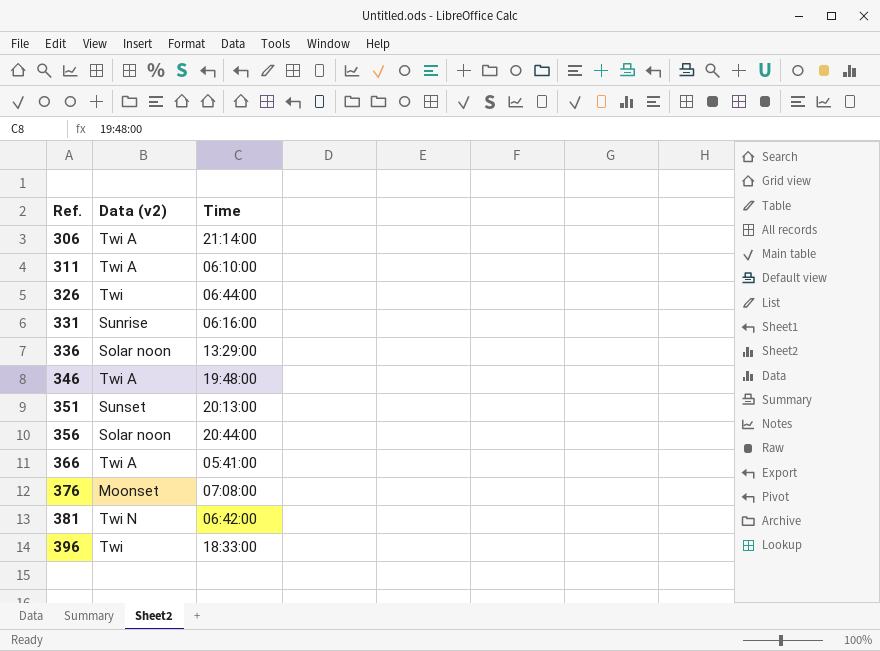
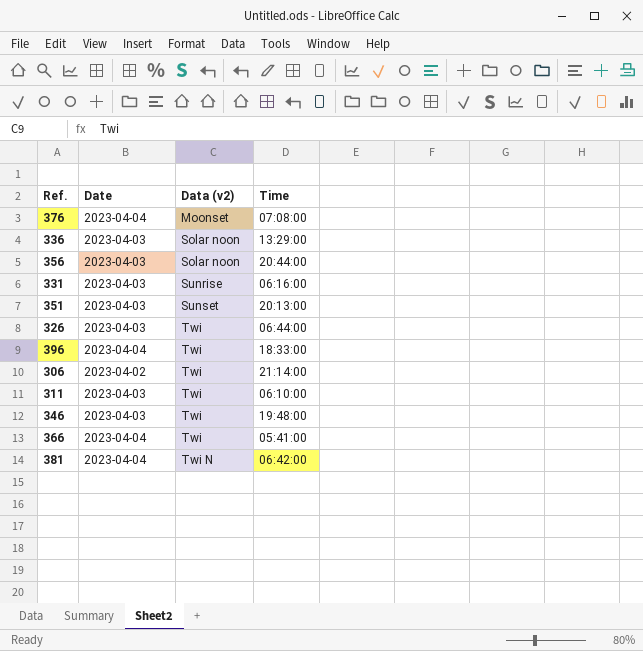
row order: Ref. ascending -> Data (v2) ascending
column Date | position: none -> 2
306 | Data (v2): Twi A -> Twi
311 | Data (v2): Twi A -> Twi
346 | Data (v2): Twi A -> Twi
366 | Data (v2): Twi A -> Twi

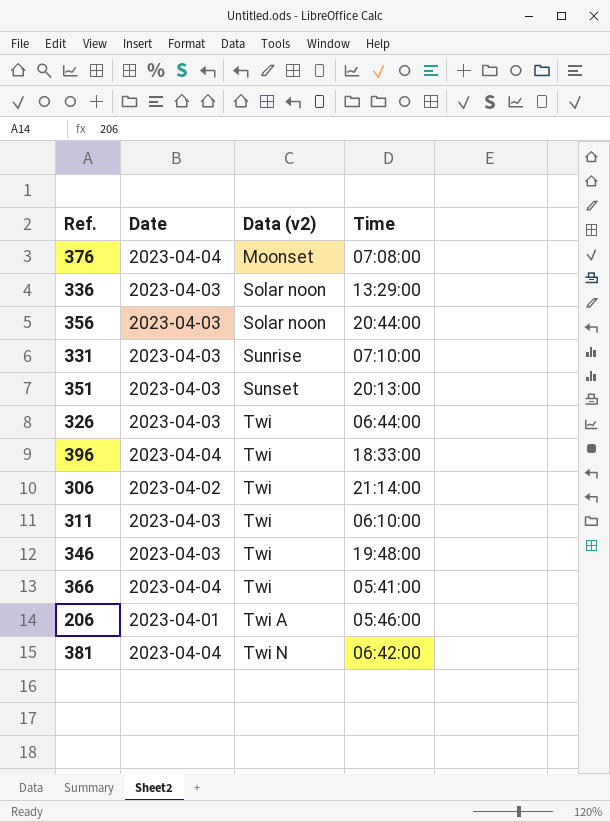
331 | Time: 06:16:00 -> 07:10:00
row 206: none -> 2023-04-01 | Twi A | 05:46:00

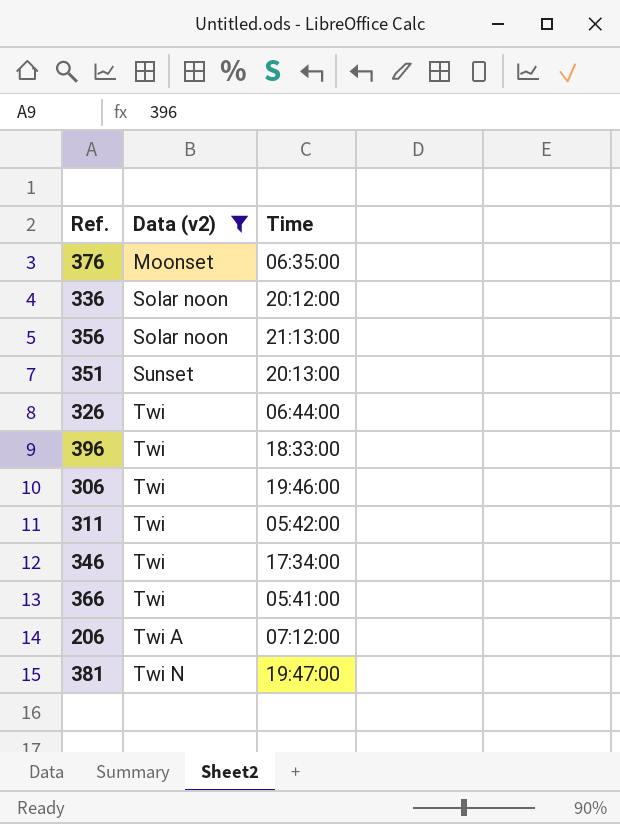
filter: none -> Data (v2) != Sunrise
column Date | position: 2 -> none
376 | Time: 07:08:00 -> 06:35:00
336 | Time: 13:29:00 -> 20:12:00
356 | Time: 20:44:00 -> 21:13:00
306 | Time: 21:14:00 -> 19:46:00
311 | Time: 06:10:00 -> 05:42:00
346 | Time: 19:48:00 -> 17:34:00
206 | Time: 05:46:00 -> 07:12:00
381 | Time: 06:42:00 -> 19:47:00

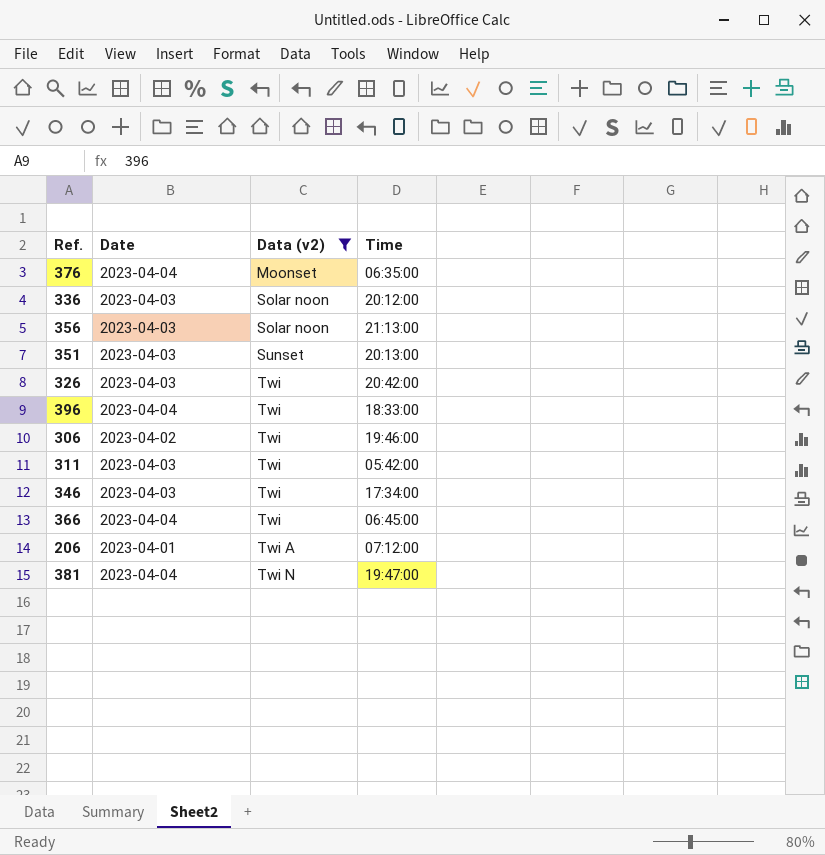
column Date | position: none -> 2
326 | Time: 06:44:00 -> 20:42:00
366 | Time: 05:41:00 -> 06:45:00

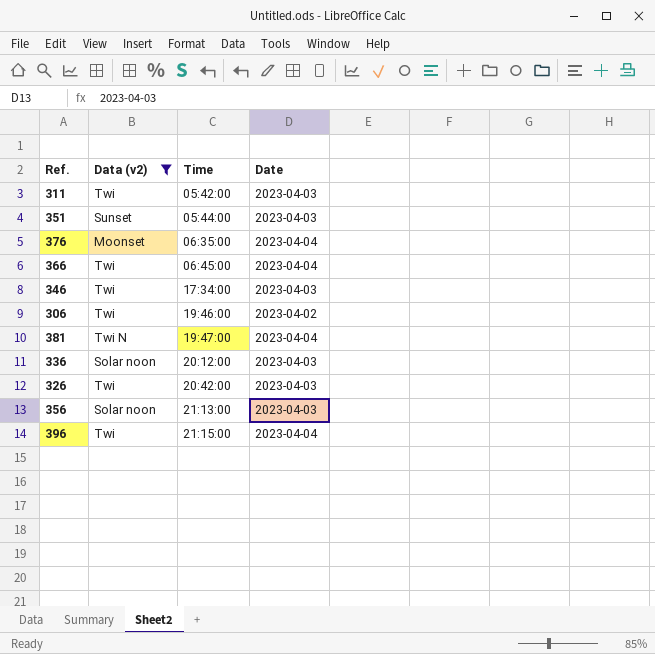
row order: Data (v2) ascending -> Time ascending
column Date | position: 2 -> 4
row 206: 2023-04-01 | Twi A | 07:12:00 -> none
351 | Time: 20:13:00 -> 05:44:00
396 | Time: 18:33:00 -> 21:15:00

